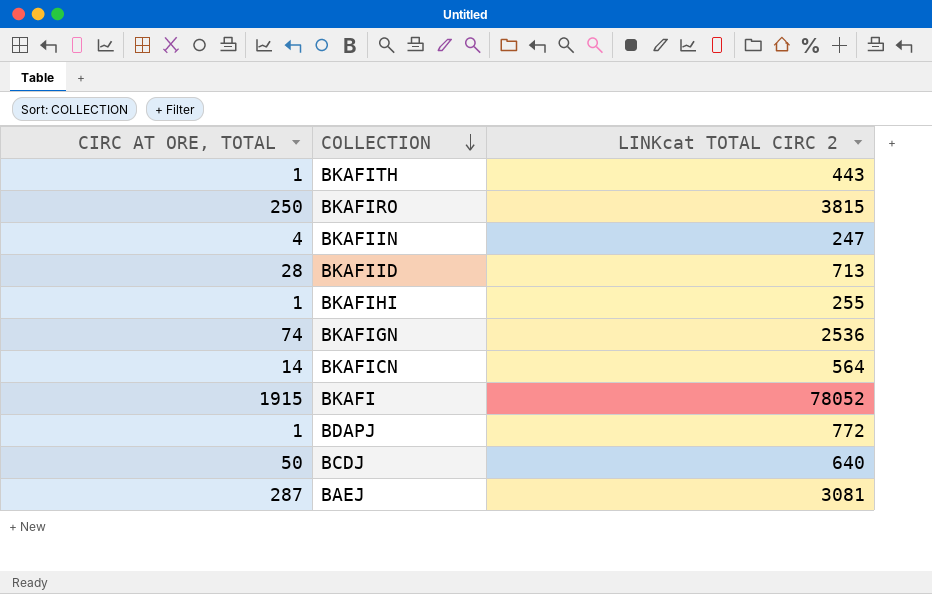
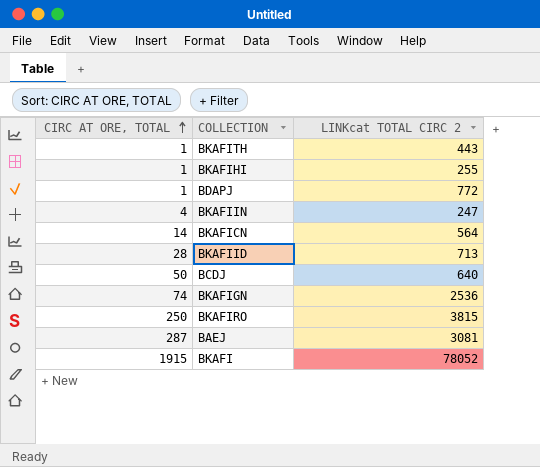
row order: COLLECTION descending -> CIRC AT ORE, TOTAL ascending

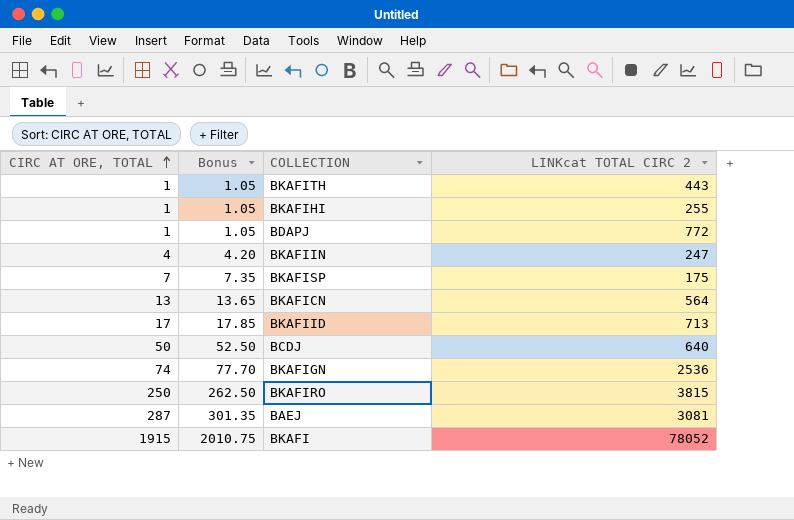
column Bonus | formula: none -> [CIRC AT ORE, TOTAL] * 1.05
row BKAFISP: none -> 7 | 7.35 | 175
BKAFICN | CIRC AT ORE, TOTAL: 14 -> 13
BKAFIID | CIRC AT ORE, TOTAL: 28 -> 17

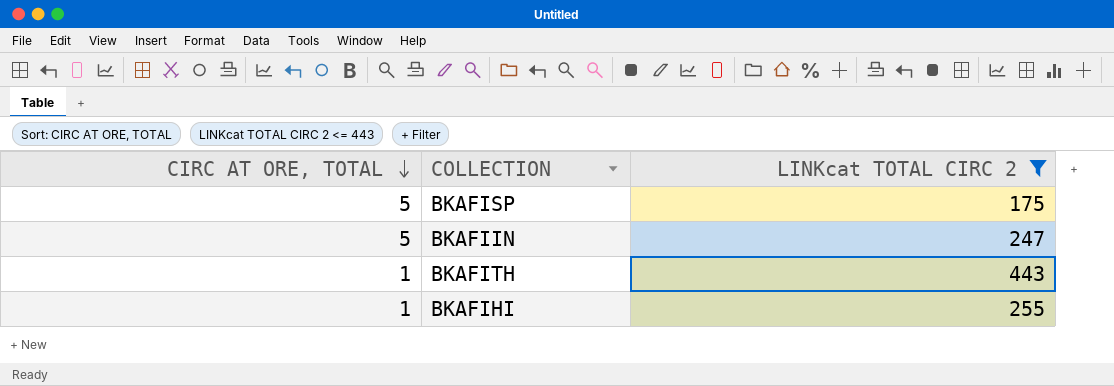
filter: none -> LINKcat TOTAL CIRC 2 <= 443
row order: CIRC AT ORE, TOTAL ascending -> CIRC AT ORE, TOTAL descending
column Bonus | formula: [CIRC AT ORE, TOTAL] * 1.05 -> none
BKAFISP | CIRC AT ORE, TOTAL: 7 -> 5
BKAFIIN | CIRC AT ORE, TOTAL: 4 -> 5

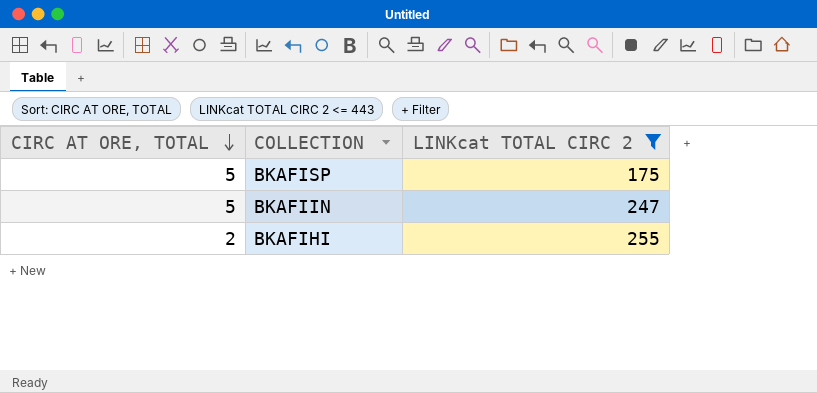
row BKAFITH: 1 | 443 -> none
BKAFIHI | CIRC AT ORE, TOTAL: 1 -> 2

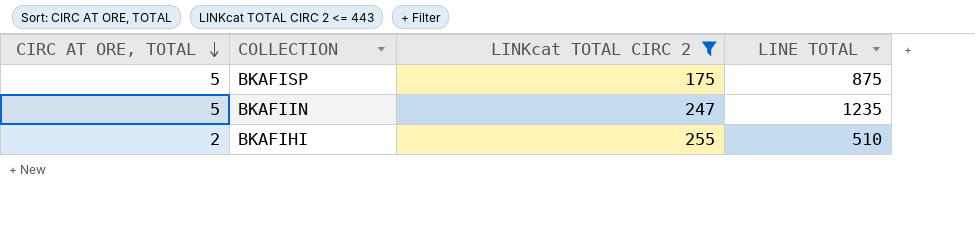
column LINE TOTAL | formula: none -> [CIRC AT ORE, TOTAL] * [LINKcat TOTAL CIRC 2]

